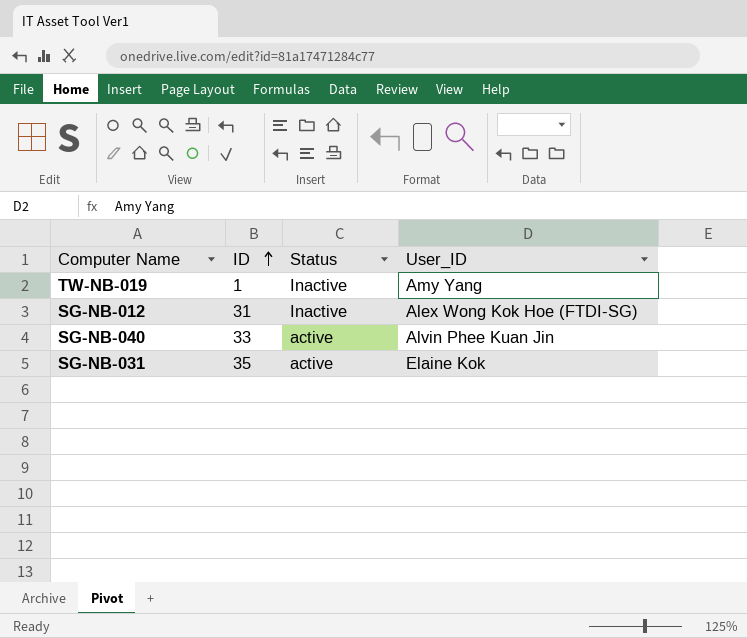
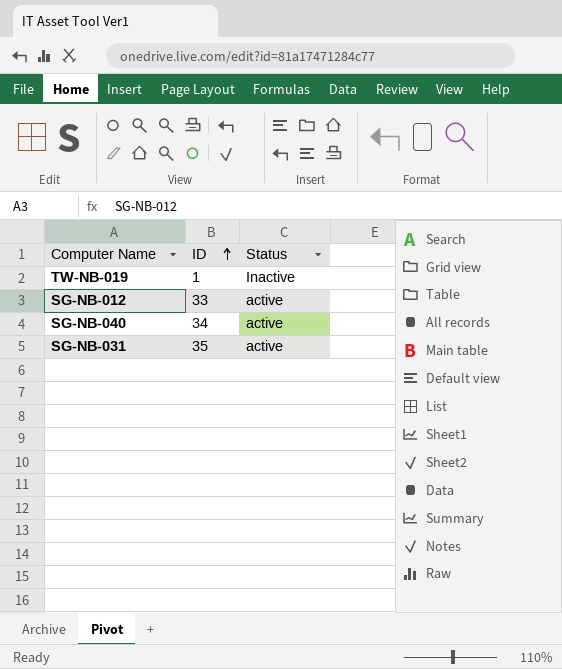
column User_ID | position: 4 -> none
SG-NB-012 | ID: 31 -> 33
SG-NB-012 | Status: Inactive -> active
SG-NB-040 | ID: 33 -> 34

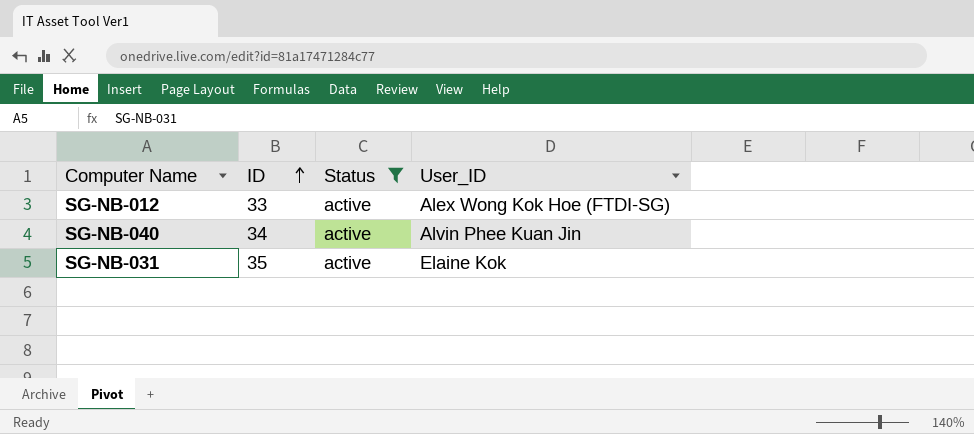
filter: none -> Status = active
column User_ID | position: none -> 4

